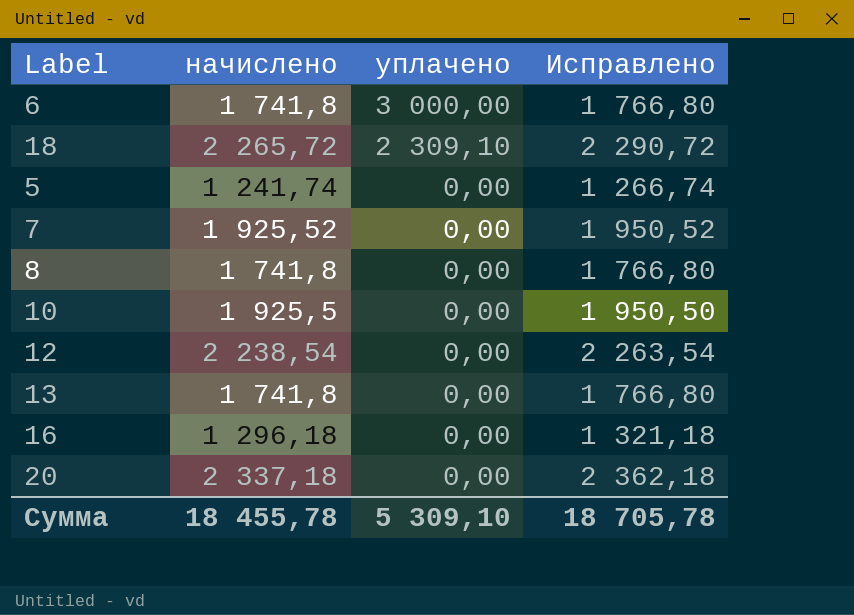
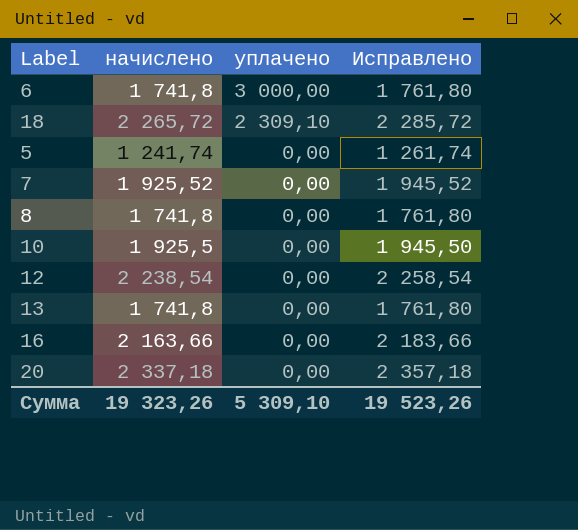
column Исправлено | formula: [начислено] + 25 -> [начислено] + 20
16 | начислено: 1 296,18 -> 2 163,66
Сумма | начислено: 18 455,78 -> 19 323,26
Сумма | Исправлено: 18 705,78 -> 19 523,26

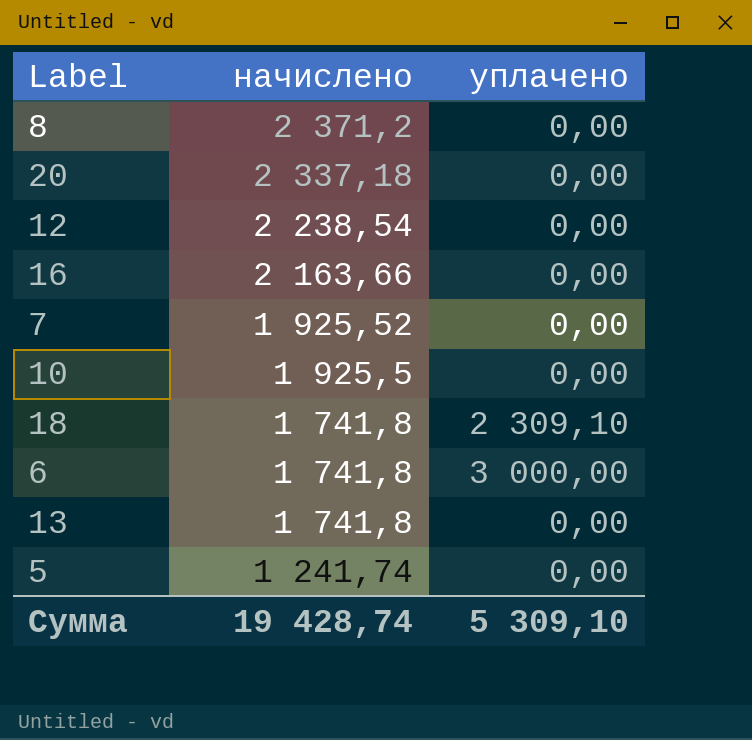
row order: уплачено descending -> начислено descending
column Исправлено | formula: [начислено] + 20 -> none
8 | начислено: 1 741,8 -> 2 371,2
18 | начислено: 2 265,72 -> 1 741,8
Сумма | начислено: 19 323,26 -> 19 428,74

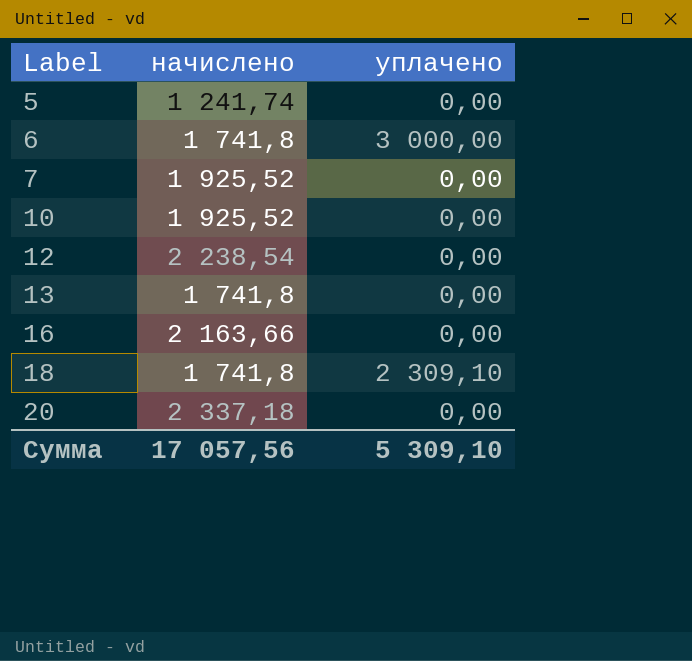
row order: начислено descending -> Label ascending
row 8: 2 371,2 | 0,00 -> none
10 | начислено: 1 925,5 -> 1 925,52
Сумма | начислено: 19 428,74 -> 17 057,56

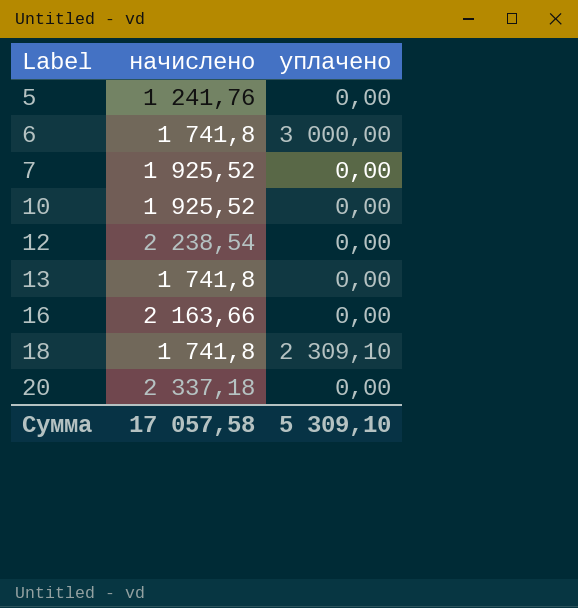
5 | начислено: 1 241,74 -> 1 241,76
Сумма | начислено: 17 057,56 -> 17 057,58

